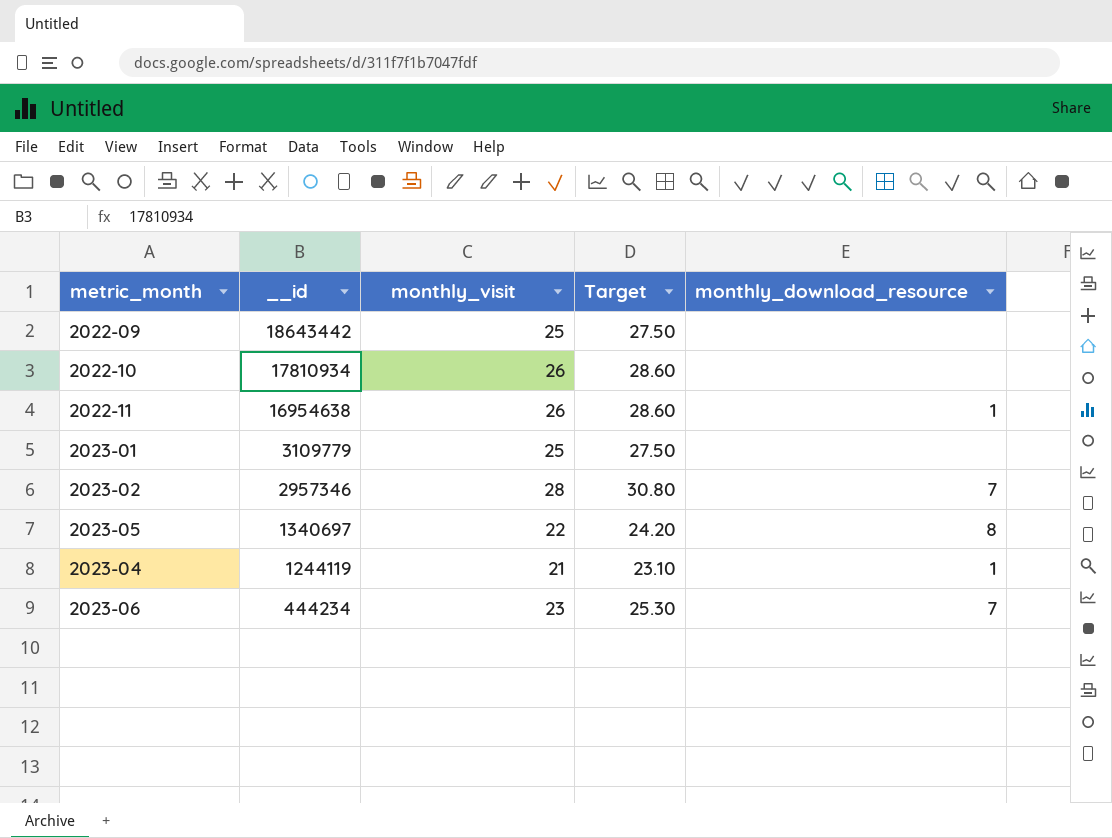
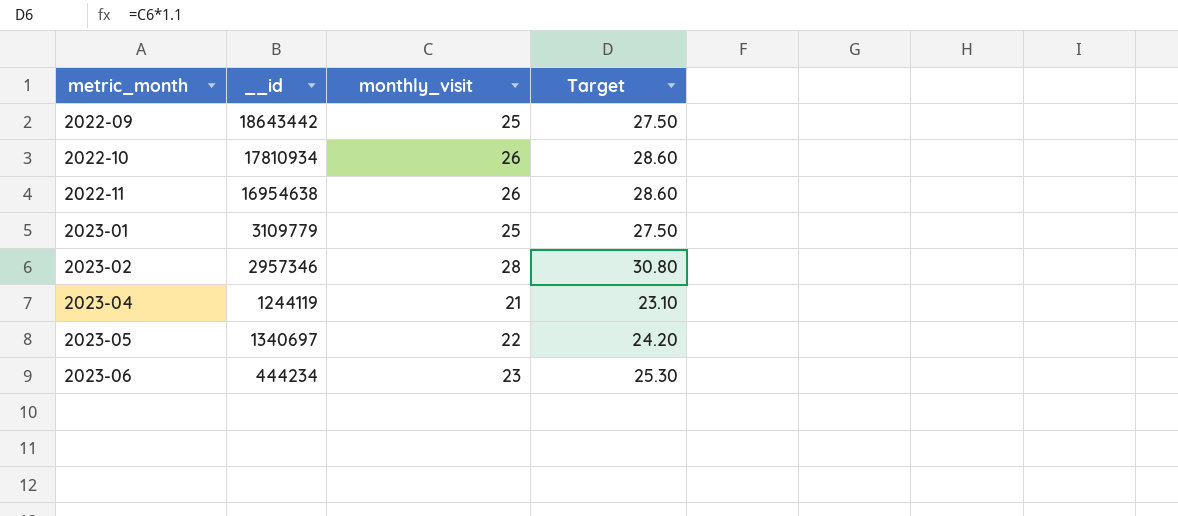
row order: __id descending -> metric_month ascending
column monthly_download_resource | position: 5 -> none

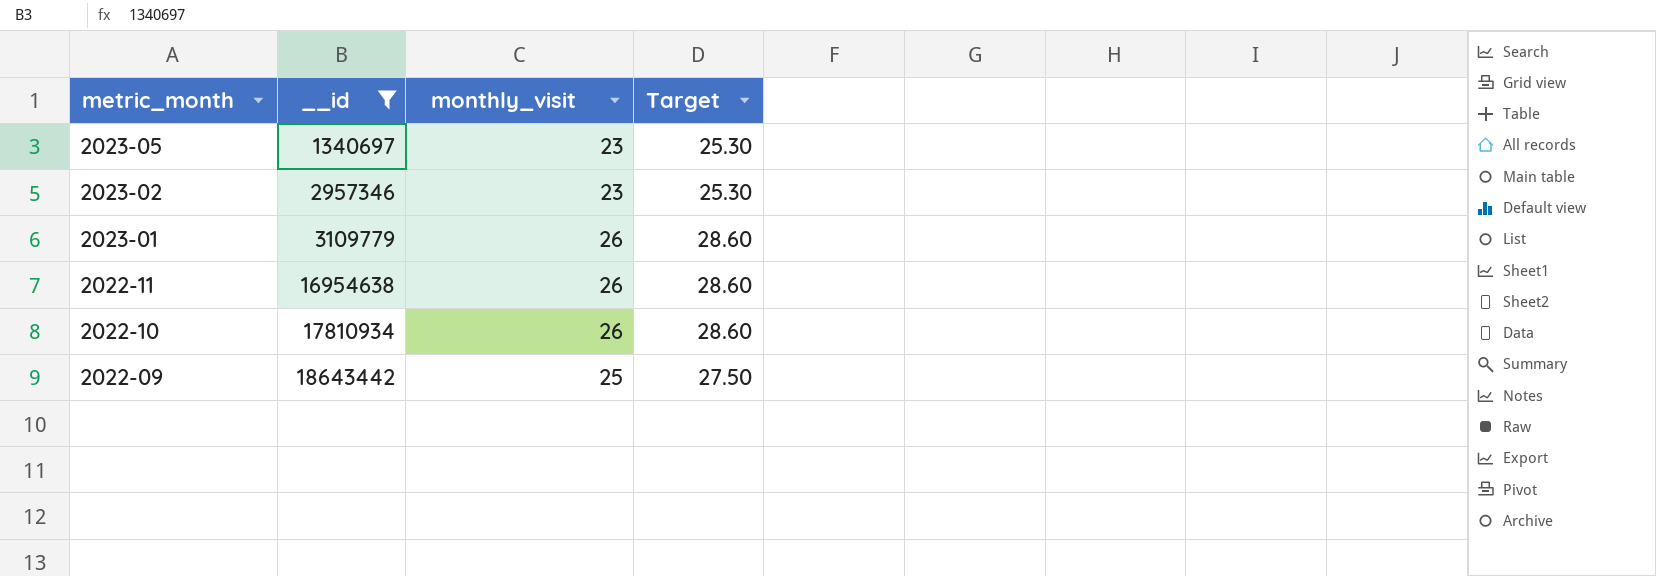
filter: none -> __id >= 1340697
row order: metric_month ascending -> metric_month descending
2023-05 | monthly_visit: 22 -> 23
2023-05 | Target: 24.20 -> 25.30
2023-02 | monthly_visit: 28 -> 23
2023-02 | Target: 30.80 -> 25.30
2023-01 | monthly_visit: 25 -> 26
2023-01 | Target: 27.50 -> 28.60

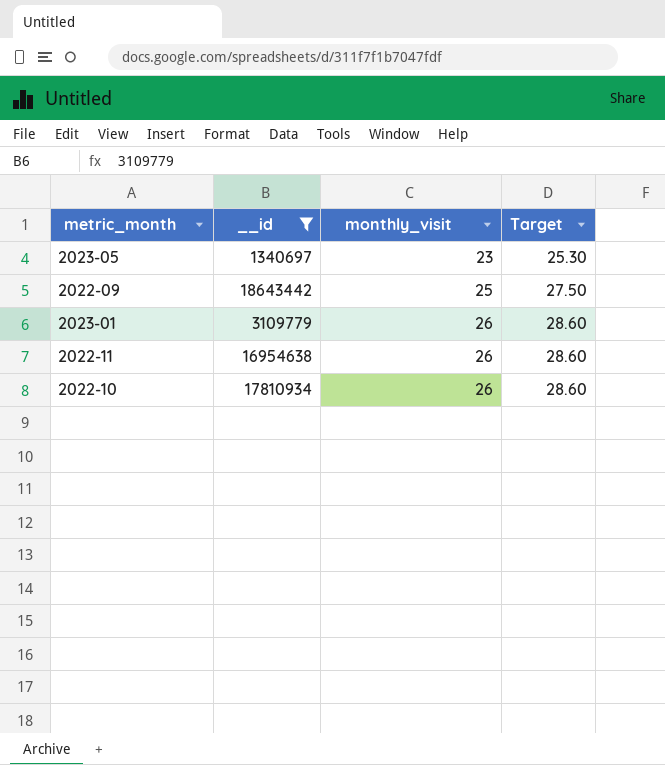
row order: metric_month descending -> monthly_visit ascending
row 2023-02: 2957346 | 23 | 25.30 -> none

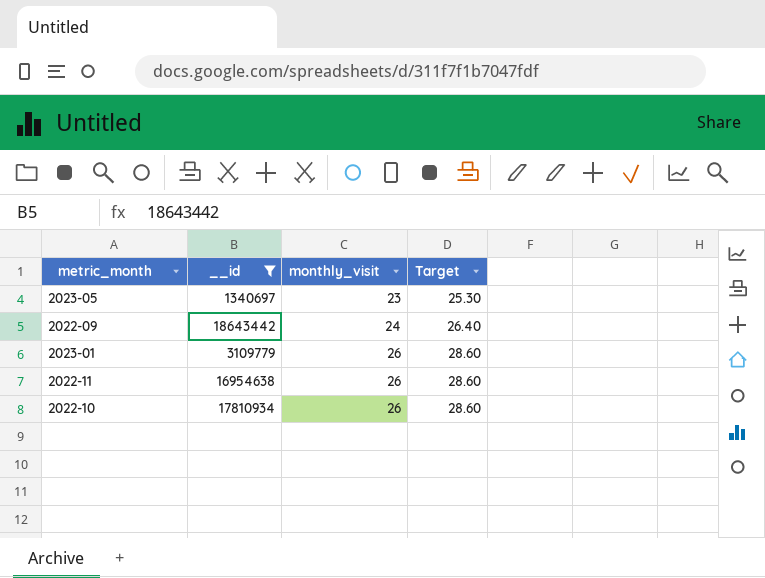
2022-09 | monthly_visit: 25 -> 24
2022-09 | Target: 27.50 -> 26.40

